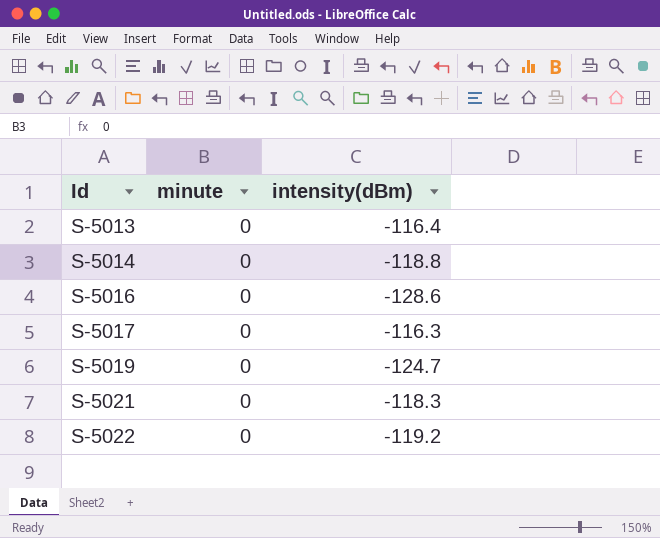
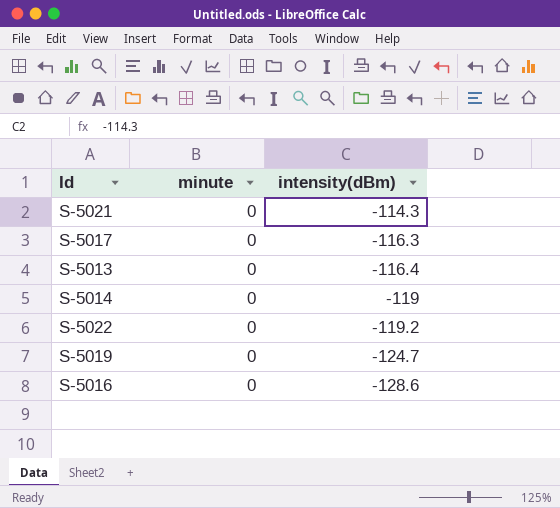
row order: Id ascending -> intensity(dBm) descending
S-5021 | intensity(dBm): -118.3 -> -114.3
S-5014 | intensity(dBm): -118.8 -> -119

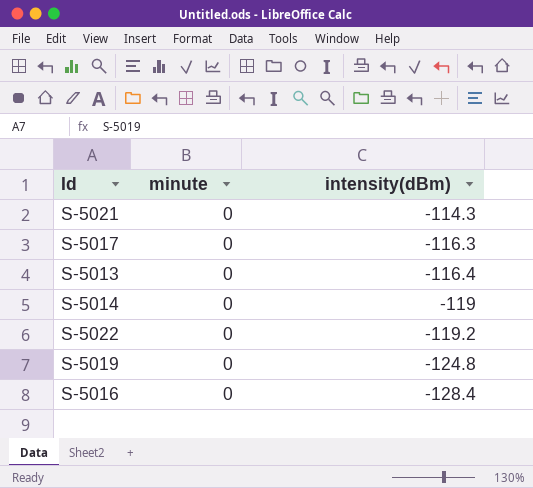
S-5019 | intensity(dBm): -124.7 -> -124.8
S-5016 | intensity(dBm): -128.6 -> -128.4

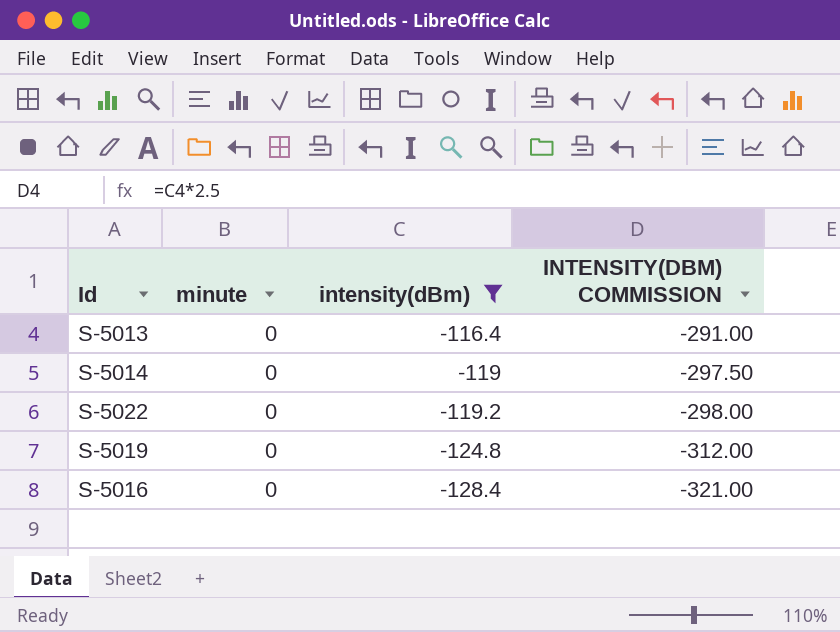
filter: none -> intensity(dBm) <= -116.4
column INTENSITY(DBM) COMMISSION | formula: none -> [intensity(dBm)] * 2.5

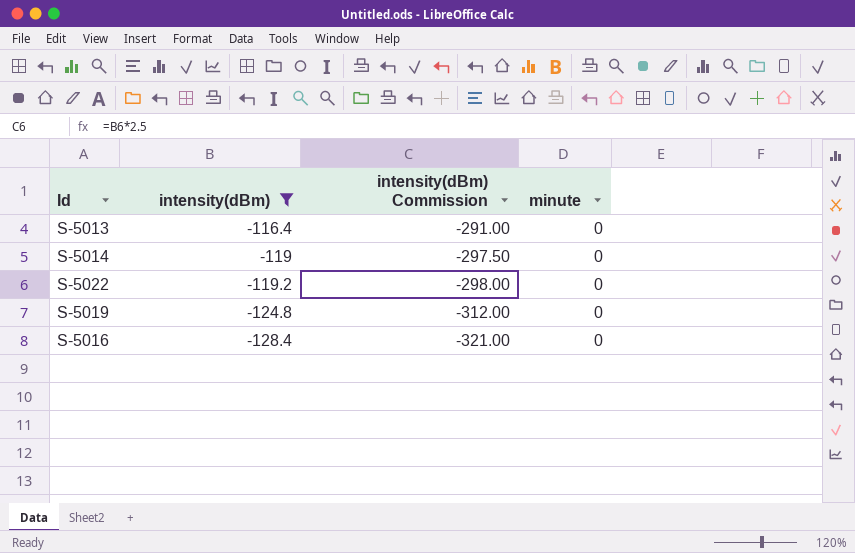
column name: INTENSITY(DBM) COMMISSION -> intensity(dBm) Commission
column minute | position: 2 -> 4

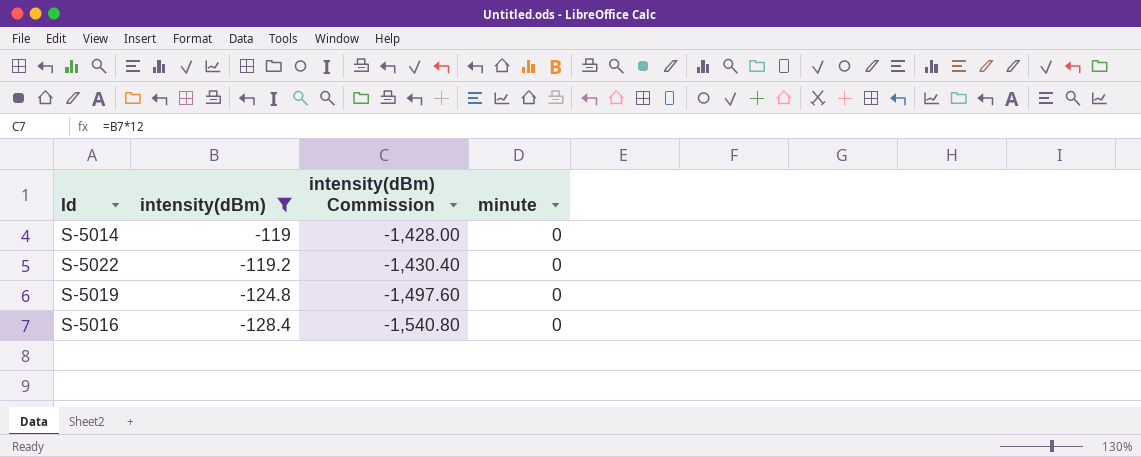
column intensity(dBm) Commission | formula: [intensity(dBm)] * 2.5 -> [intensity(dBm)] * 12
row S-5013: -116.4 | -291.00 | 0 -> none

